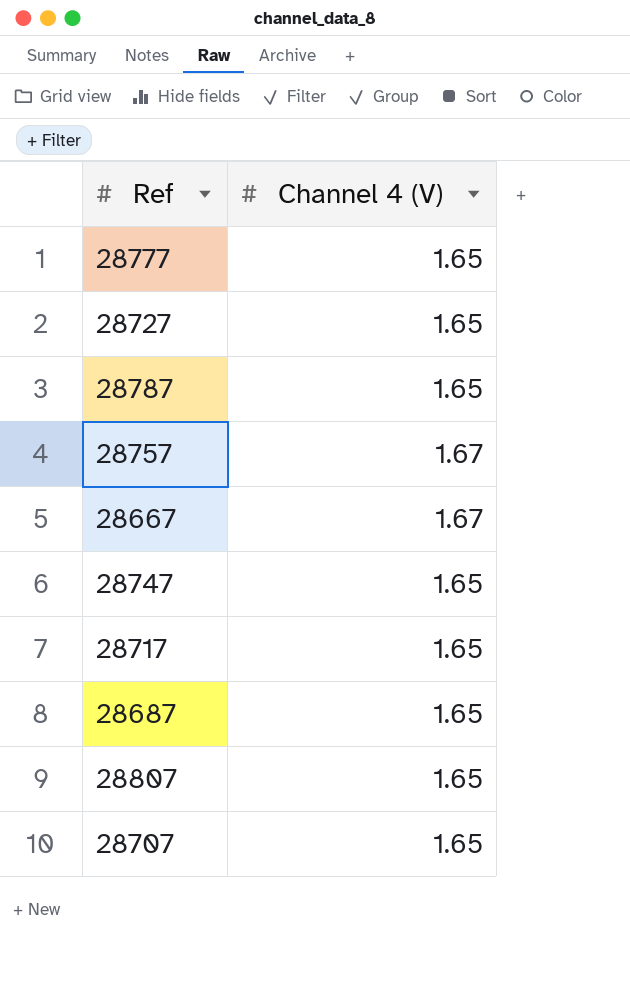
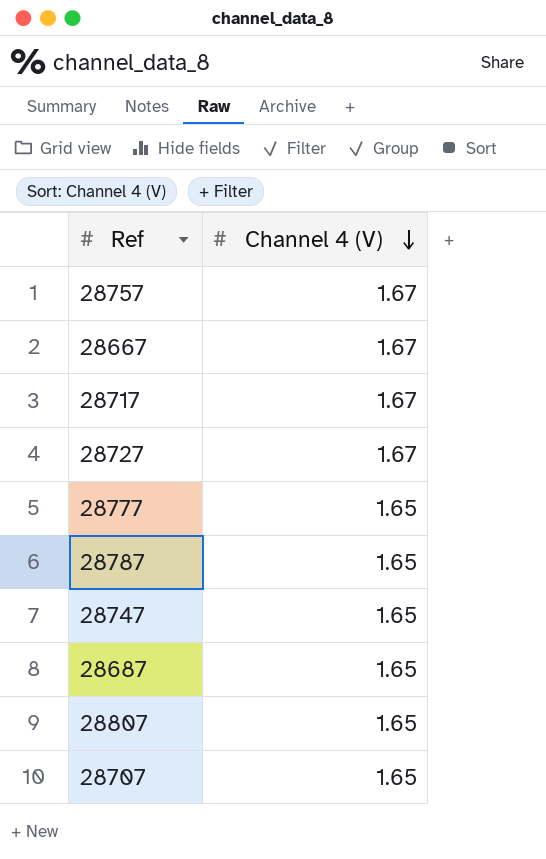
row order: none -> Channel 4 (V) descending
28717 | Channel 4 (V): 1.65 -> 1.67
28727 | Channel 4 (V): 1.65 -> 1.67

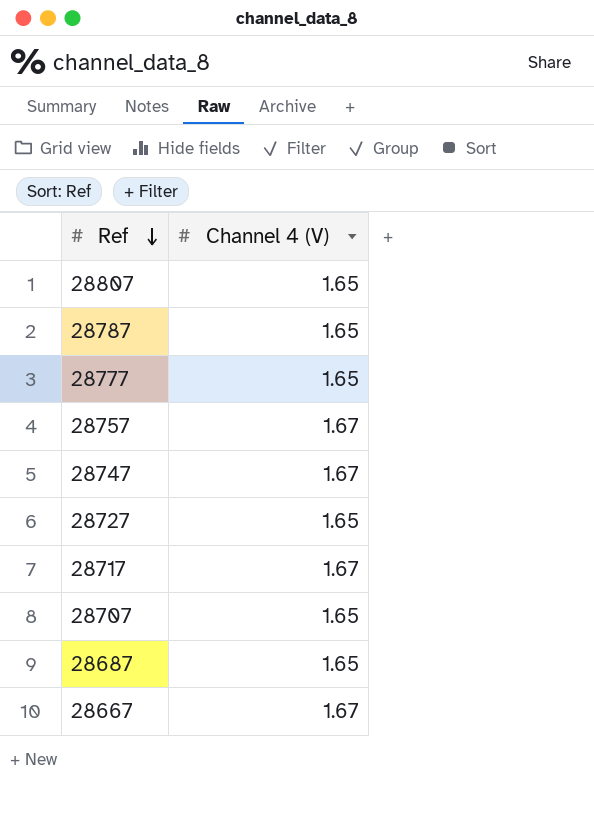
row order: Channel 4 (V) descending -> Ref descending
28747 | Channel 4 (V): 1.65 -> 1.67
28727 | Channel 4 (V): 1.67 -> 1.65

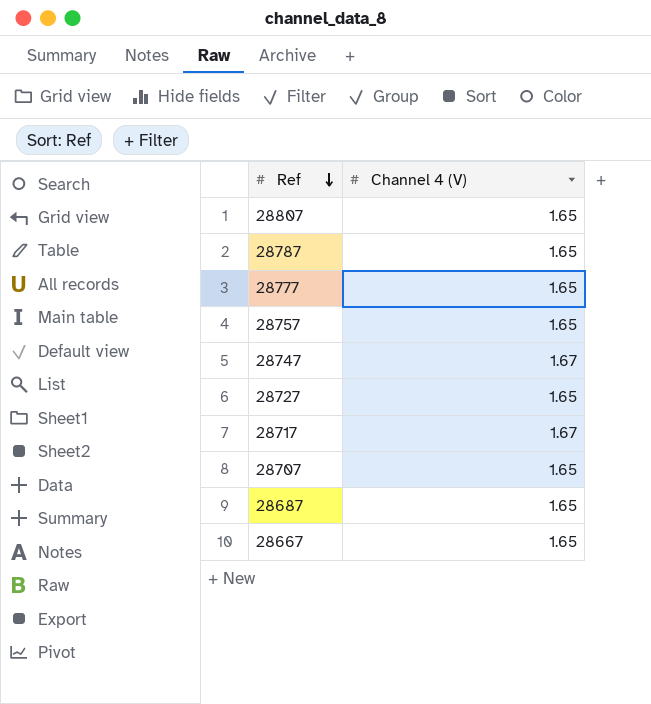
28757 | Channel 4 (V): 1.67 -> 1.65
28667 | Channel 4 (V): 1.67 -> 1.65

